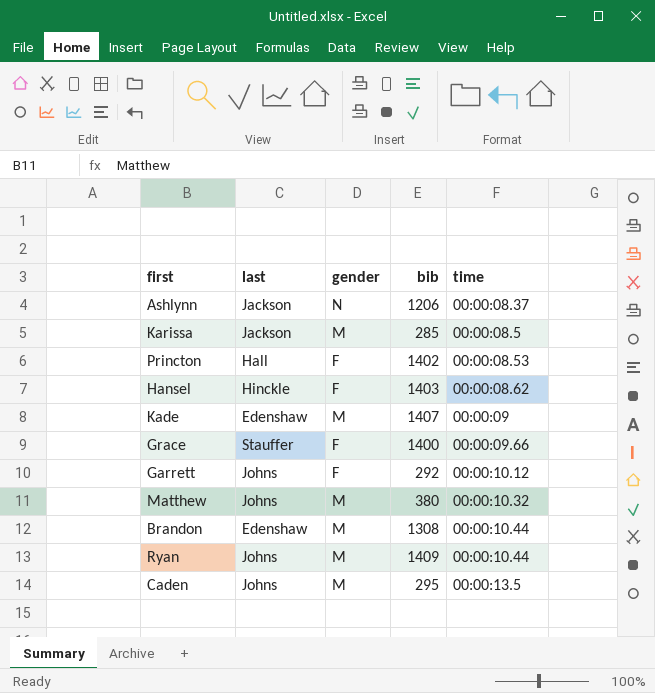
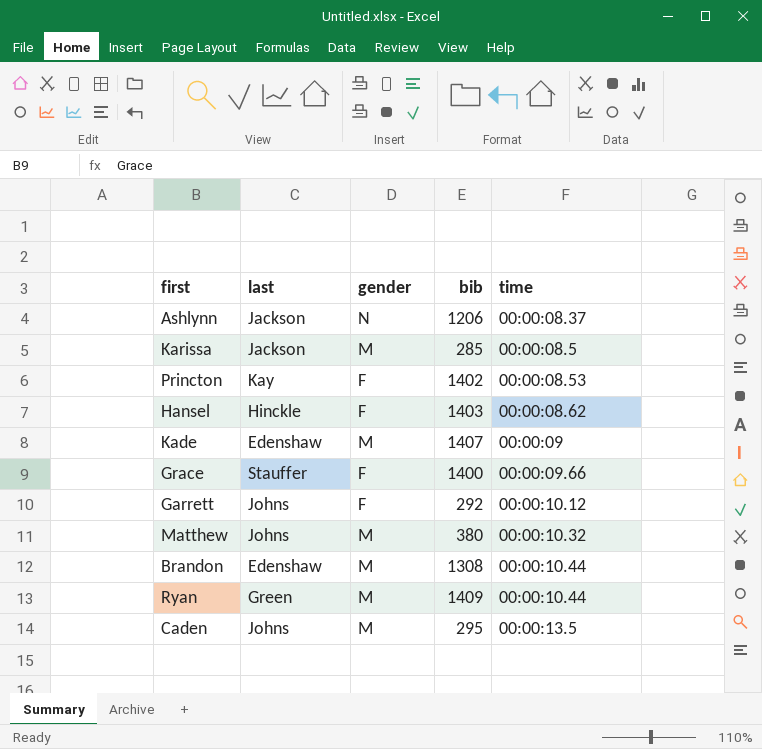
Princton | last: Hall -> Kay
Ryan | last: Johns -> Green

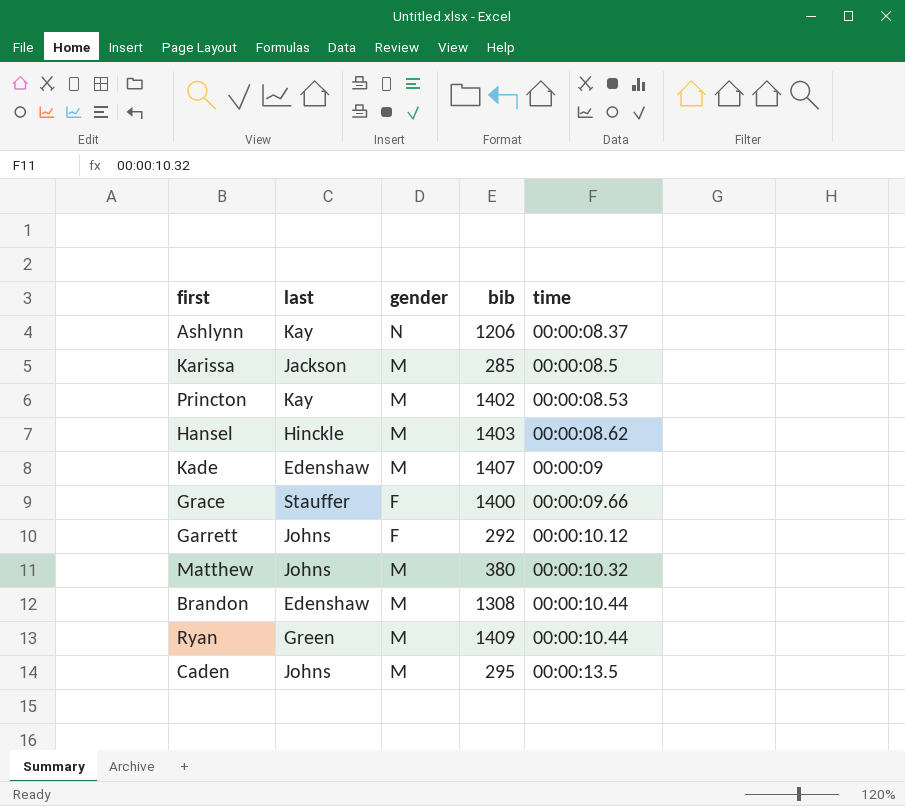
Ashlynn | last: Jackson -> Kay
Princton | gender: F -> M
Hansel | gender: F -> M

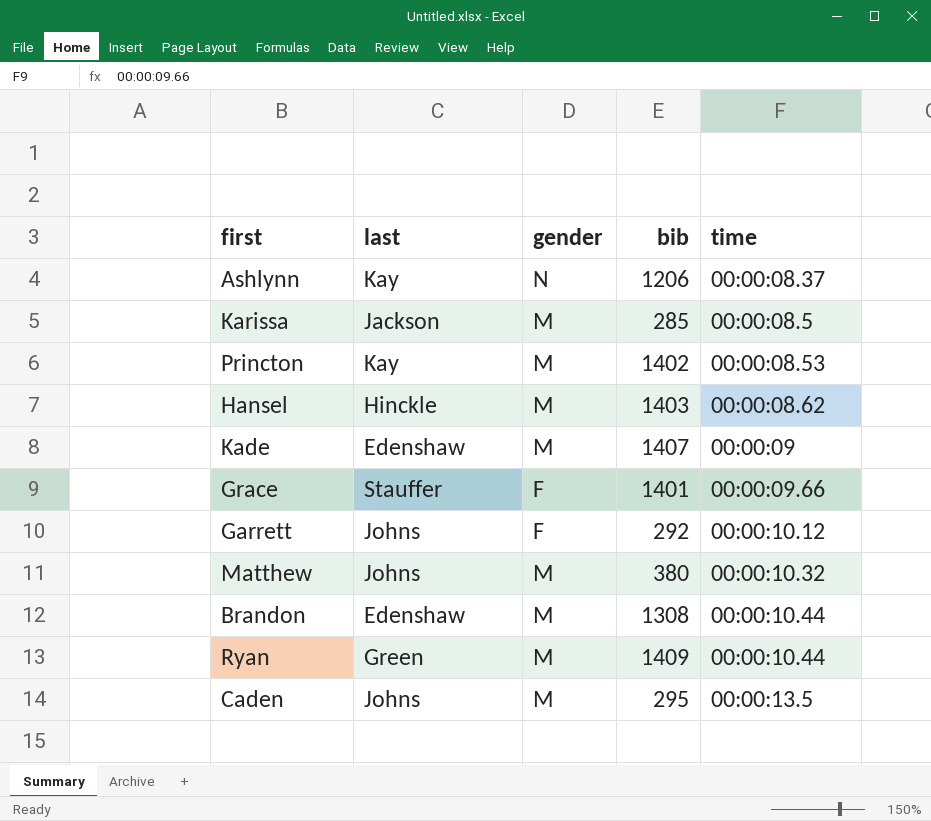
Grace | bib: 1400 -> 1401

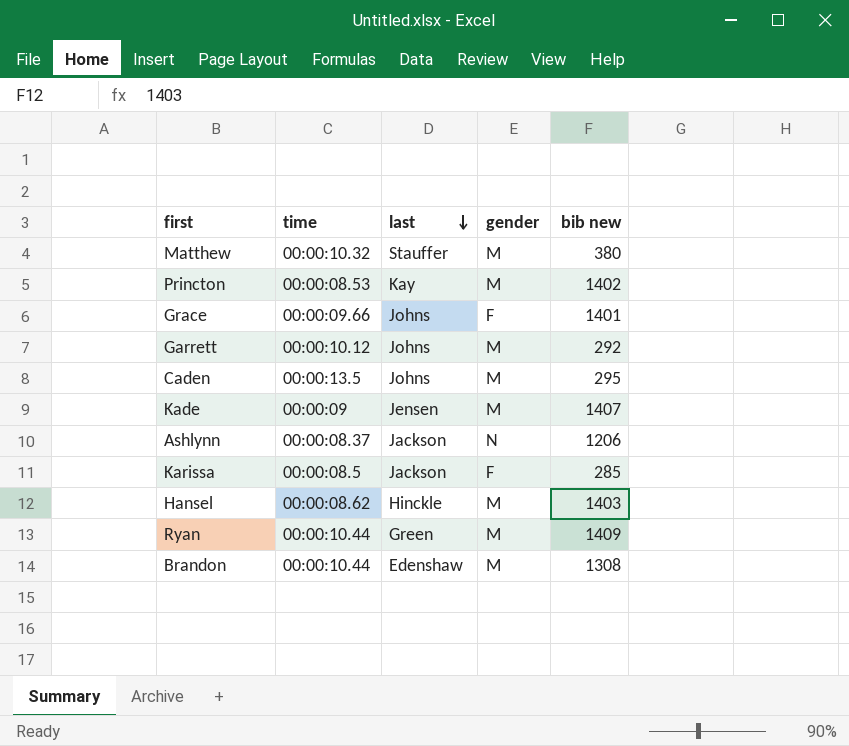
row order: none -> last descending
column time | position: 5 -> 2
column name: bib -> bib new
Matthew | last: Johns -> Stauffer
Grace | last: Stauffer -> Johns
Garrett | gender: F -> M
Kade | last: Edenshaw -> Jensen
Ashlynn | last: Kay -> Jackson
Karissa | gender: M -> F

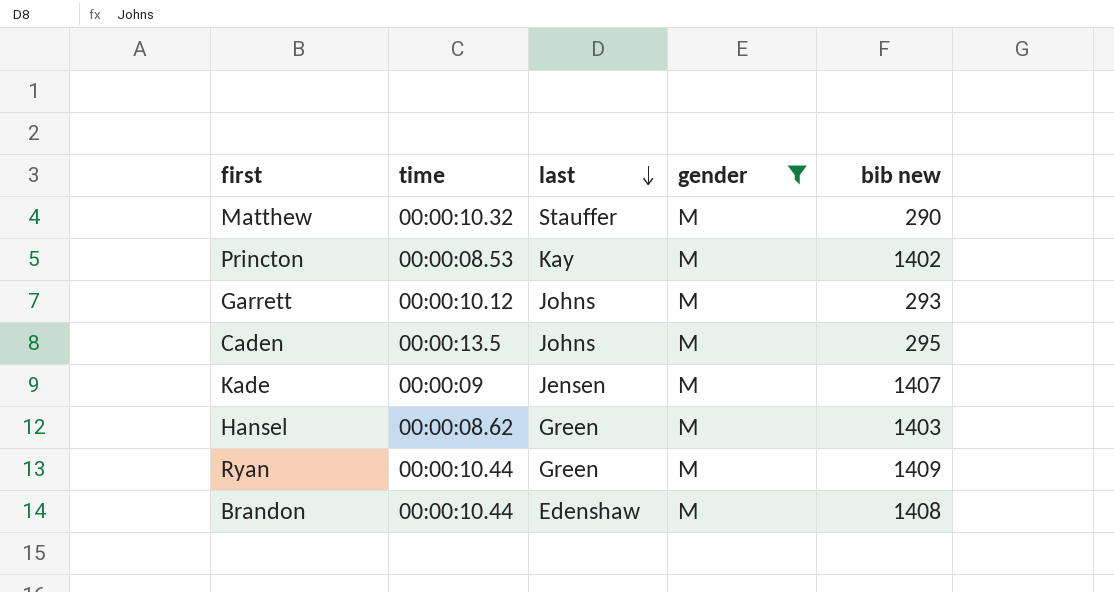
filter: none -> gender = M
Matthew | bib new: 380 -> 290
Garrett | bib new: 292 -> 293
Hansel | last: Hinckle -> Green
Brandon | bib new: 1308 -> 1408

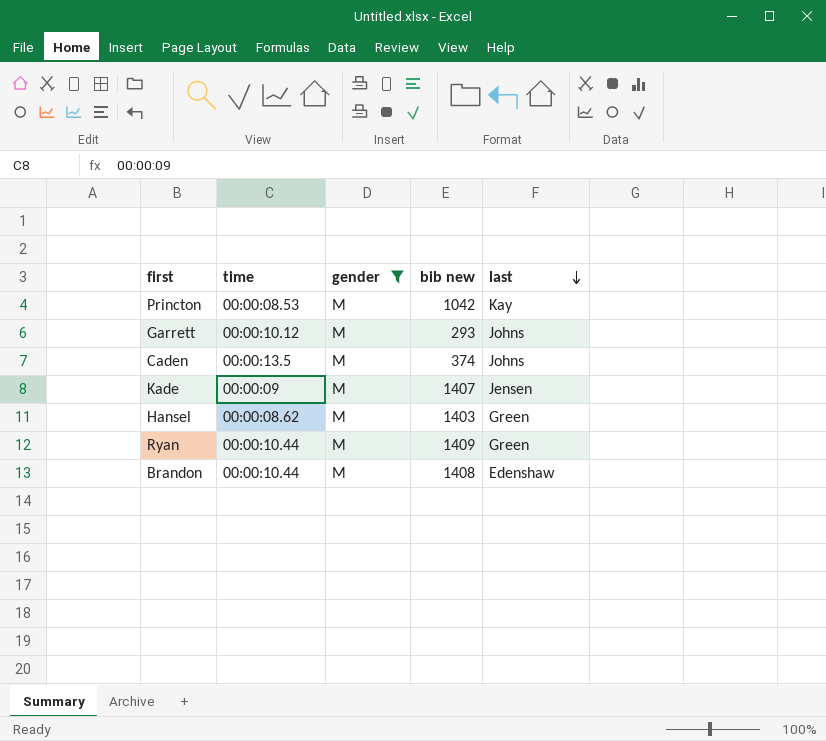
column last | position: 3 -> 5
row Matthew: 00:00:10.32 | Stauffer | M | 290 -> none
Princton | bib new: 1402 -> 1042
Caden | bib new: 295 -> 374

